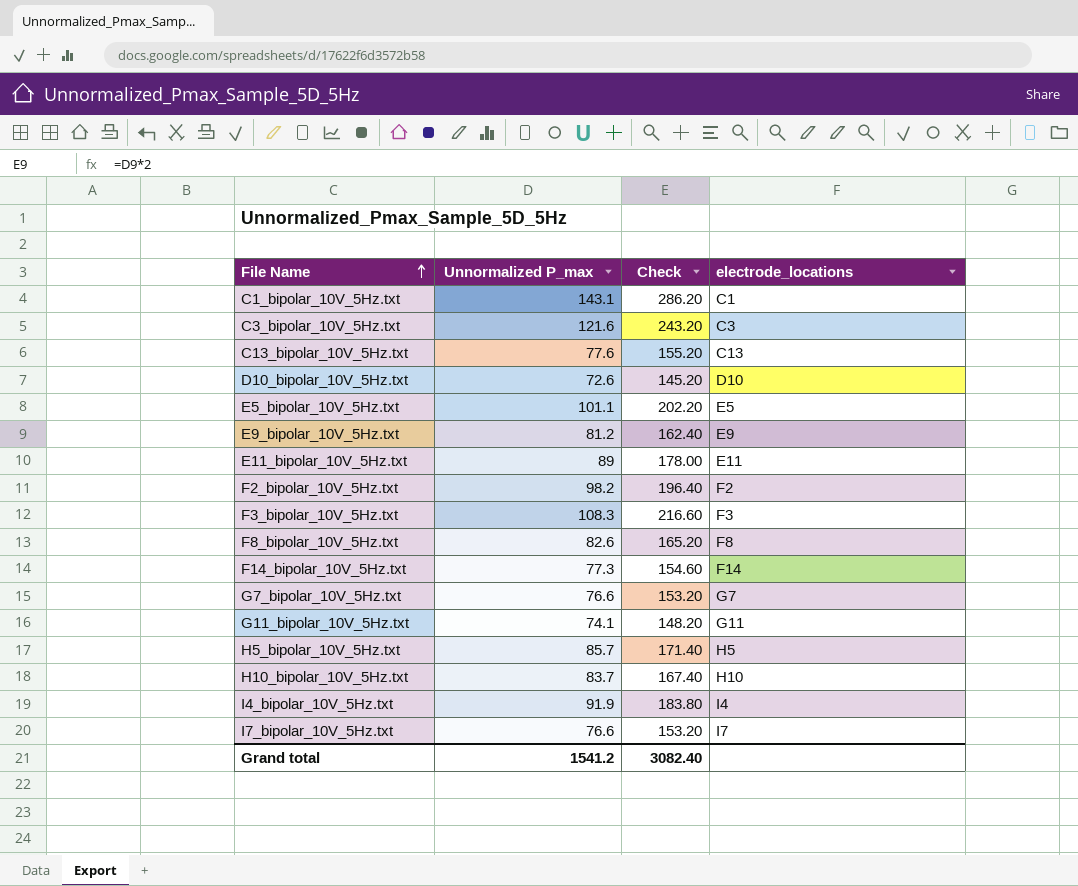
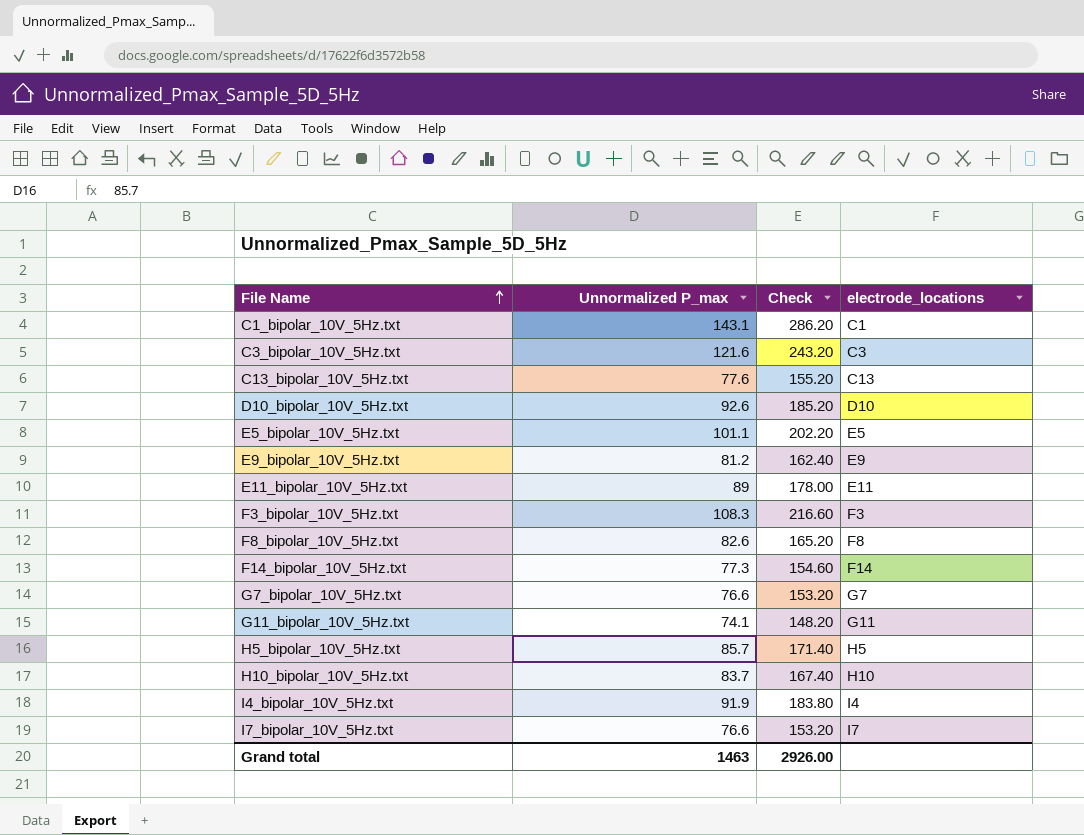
row F2_bipolar_10V_5Hz.txt: 98.2 | 196.40 | F2 -> none
D10_bipolar_10V_5Hz.txt | Unnormalized P_max: 72.6 -> 92.6
D10_bipolar_10V_5Hz.txt | Check: 145.20 -> 185.20
Grand total | Unnormalized P_max: 1541.2 -> 1463
Grand total | Check: 3082.40 -> 2926.00

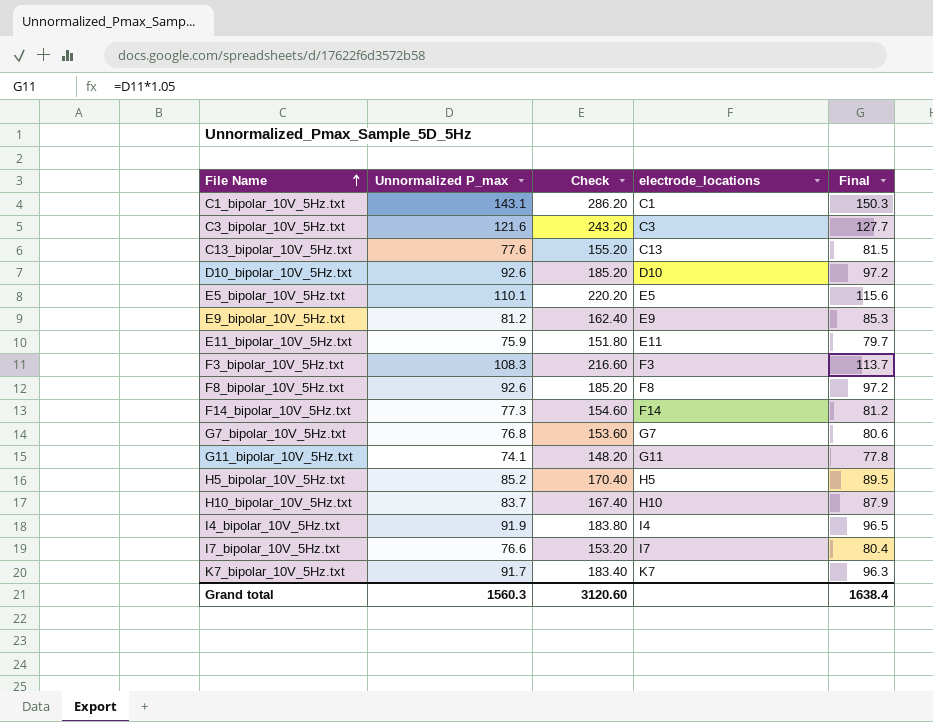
column Final | formula: none -> [Unnormalized P_max] * 1.05
E5_bipolar_10V_5Hz.txt | Unnormalized P_max: 101.1 -> 110.1
E5_bipolar_10V_5Hz.txt | Check: 202.20 -> 220.20
E11_bipolar_10V_5Hz.txt | Unnormalized P_max: 89 -> 75.9
E11_bipolar_10V_5Hz.txt | Check: 178.00 -> 151.80
F8_bipolar_10V_5Hz.txt | Unnormalized P_max: 82.6 -> 92.6
F8_bipolar_10V_5Hz.txt | Check: 165.20 -> 185.20
G7_bipolar_10V_5Hz.txt | Unnormalized P_max: 76.6 -> 76.8
G7_bipolar_10V_5Hz.txt | Check: 153.20 -> 153.60
H5_bipolar_10V_5Hz.txt | Unnormalized P_max: 85.7 -> 85.2
H5_bipolar_10V_5Hz.txt | Check: 171.40 -> 170.40
row K7_bipolar_10V_5Hz.txt: none -> 91.7 | 183.40 | K7 | 96.3
Grand total | Unnormalized P_max: 1463 -> 1560.3
Grand total | Check: 2926.00 -> 3120.60

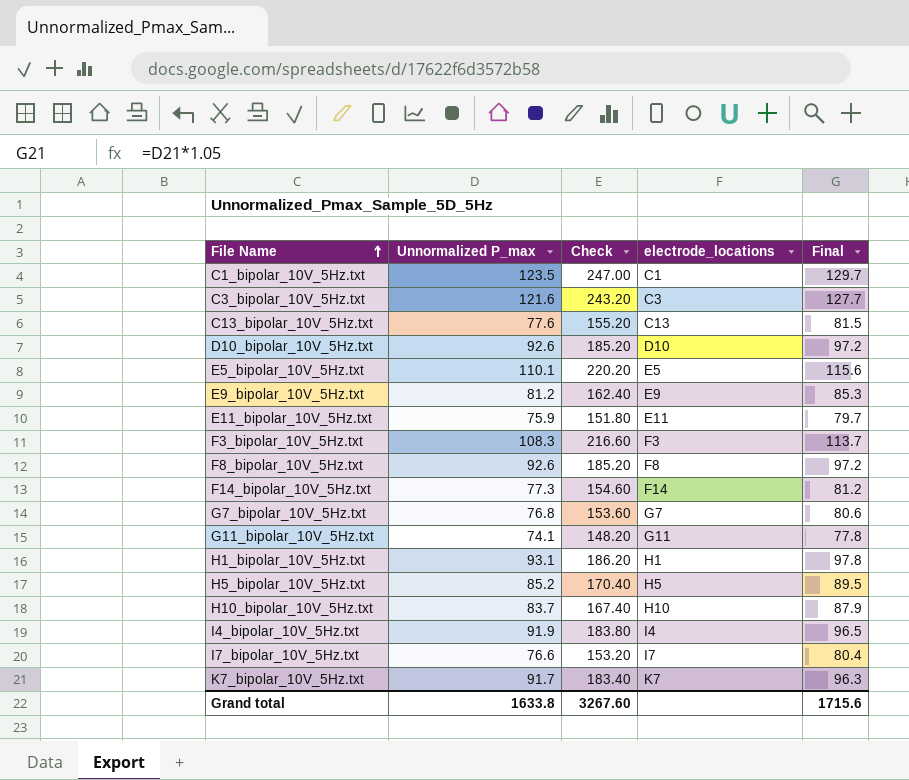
C1_bipolar_10V_5Hz.txt | Unnormalized P_max: 143.1 -> 123.5
C1_bipolar_10V_5Hz.txt | Check: 286.20 -> 247.00
C1_bipolar_10V_5Hz.txt | Final: 150.3 -> 129.7
row H1_bipolar_10V_5Hz.txt: none -> 93.1 | 186.20 | H1 | 97.8
Grand total | Unnormalized P_max: 1560.3 -> 1633.8
Grand total | Check: 3120.60 -> 3267.60
Grand total | Final: 1638.4 -> 1715.6

